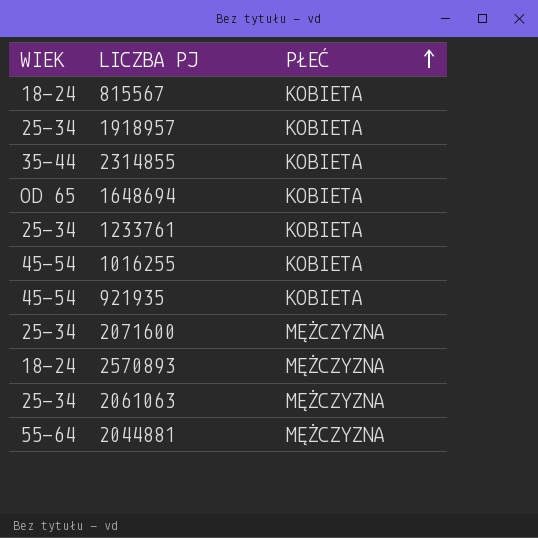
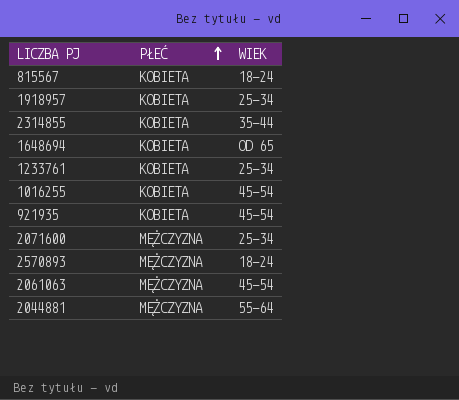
column WIEK | position: 1 -> 3
2061063 | WIEK: 25-34 -> 45-54

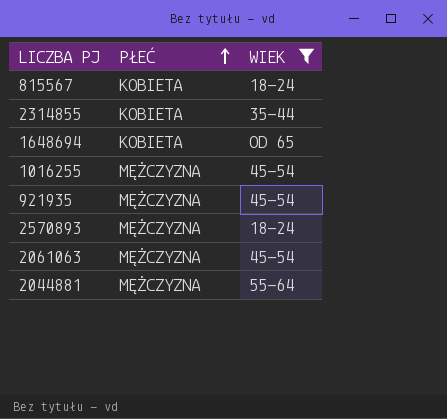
filter: none -> WIEK != 25-34
1016255 | PŁEĆ: KOBIETA -> MĘŻCZYZNA
921935 | PŁEĆ: KOBIETA -> MĘŻCZYZNA

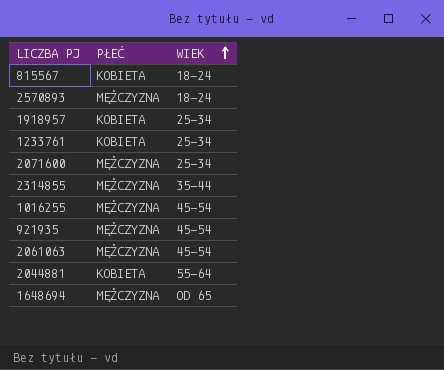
filter: WIEK != 25-34 -> none
row order: PŁEĆ ascending -> WIEK ascending
2314855 | PŁEĆ: KOBIETA -> MĘŻCZYZNA
2044881 | PŁEĆ: MĘŻCZYZNA -> KOBIETA
1648694 | PŁEĆ: KOBIETA -> MĘŻCZYZNA

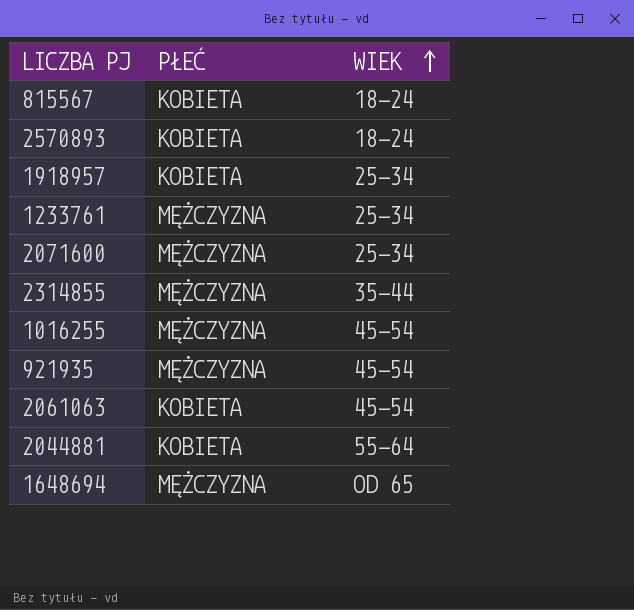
2570893 | PŁEĆ: MĘŻCZYZNA -> KOBIETA
1233761 | PŁEĆ: KOBIETA -> MĘŻCZYZNA
2061063 | PŁEĆ: MĘŻCZYZNA -> KOBIETA

